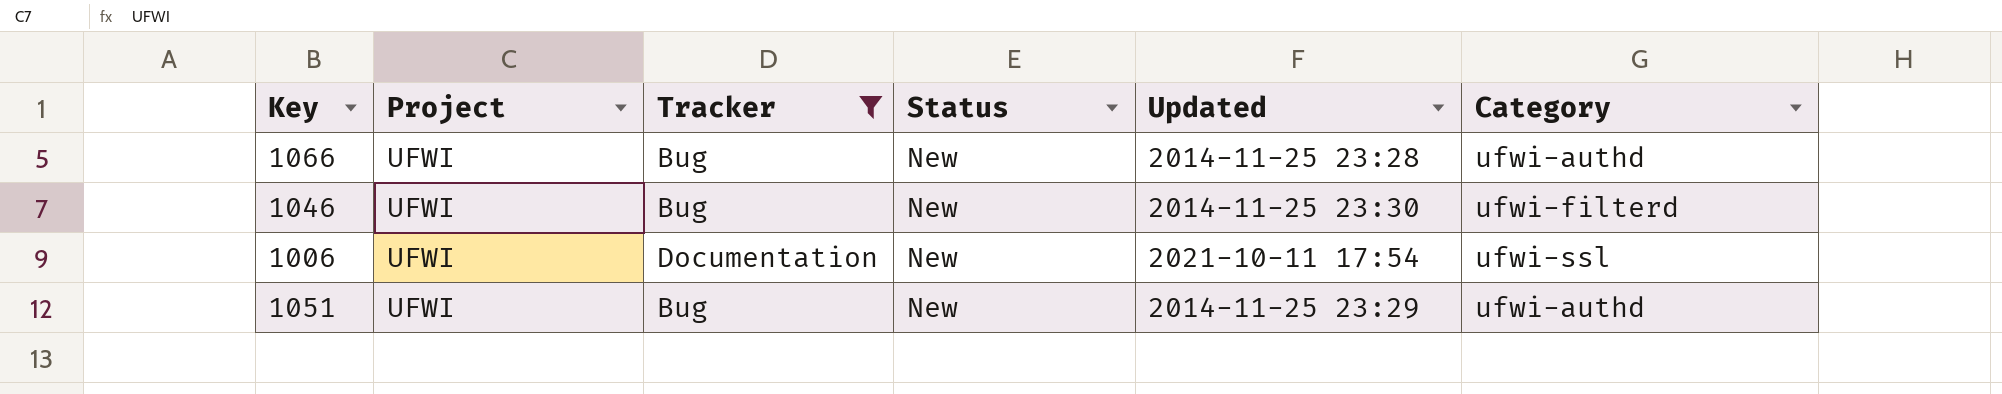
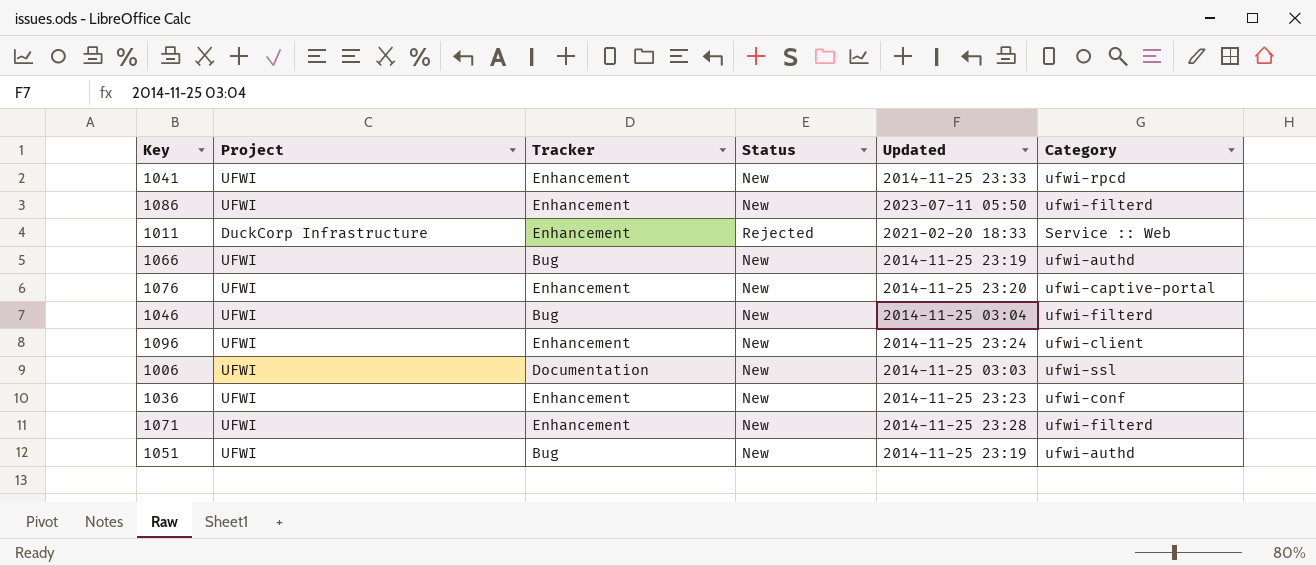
filter: Tracker != Enhancement -> none
1066 | Updated: 2014-11-25 23:28 -> 2014-11-25 23:19
1046 | Updated: 2014-11-25 23:30 -> 2014-11-25 03:04
1006 | Updated: 2021-10-11 17:54 -> 2014-11-25 03:03
1051 | Updated: 2014-11-25 23:29 -> 2014-11-25 23:19

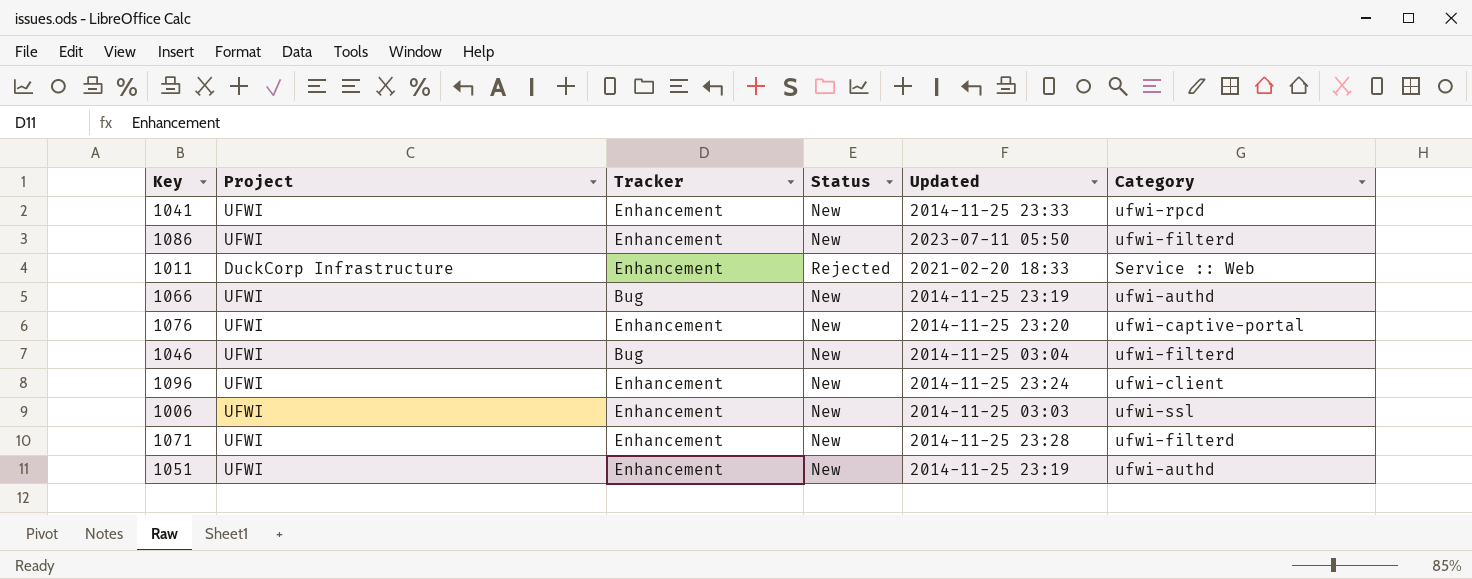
row 1036: UFWI | Enhancement | New | 2014-11-25 23:23 | ufwi-conf -> none
1006 | Tracker: Documentation -> Enhancement
1051 | Tracker: Bug -> Enhancement

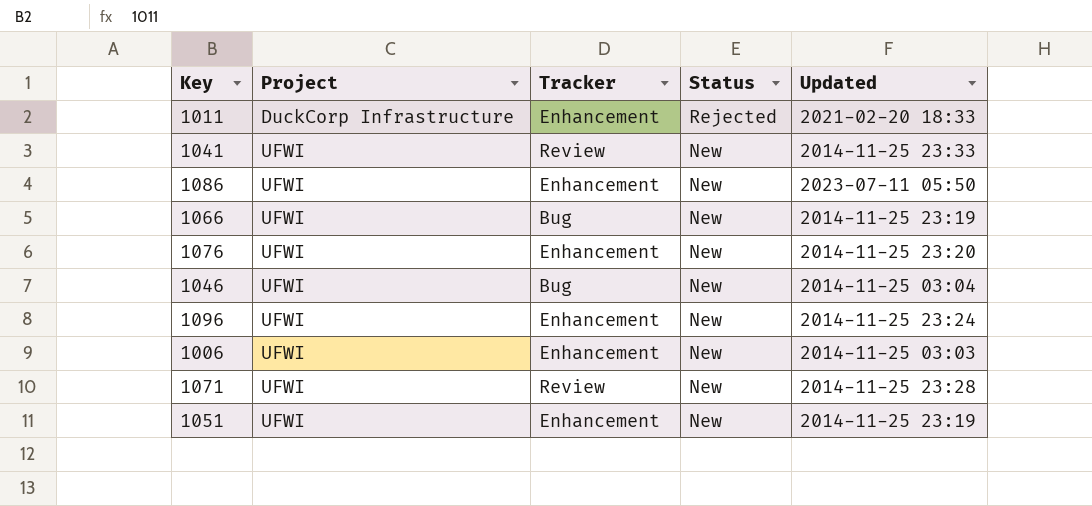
row order: none -> Project ascending
column Category | position: 6 -> none
1041 | Tracker: Enhancement -> Review
1071 | Tracker: Enhancement -> Review

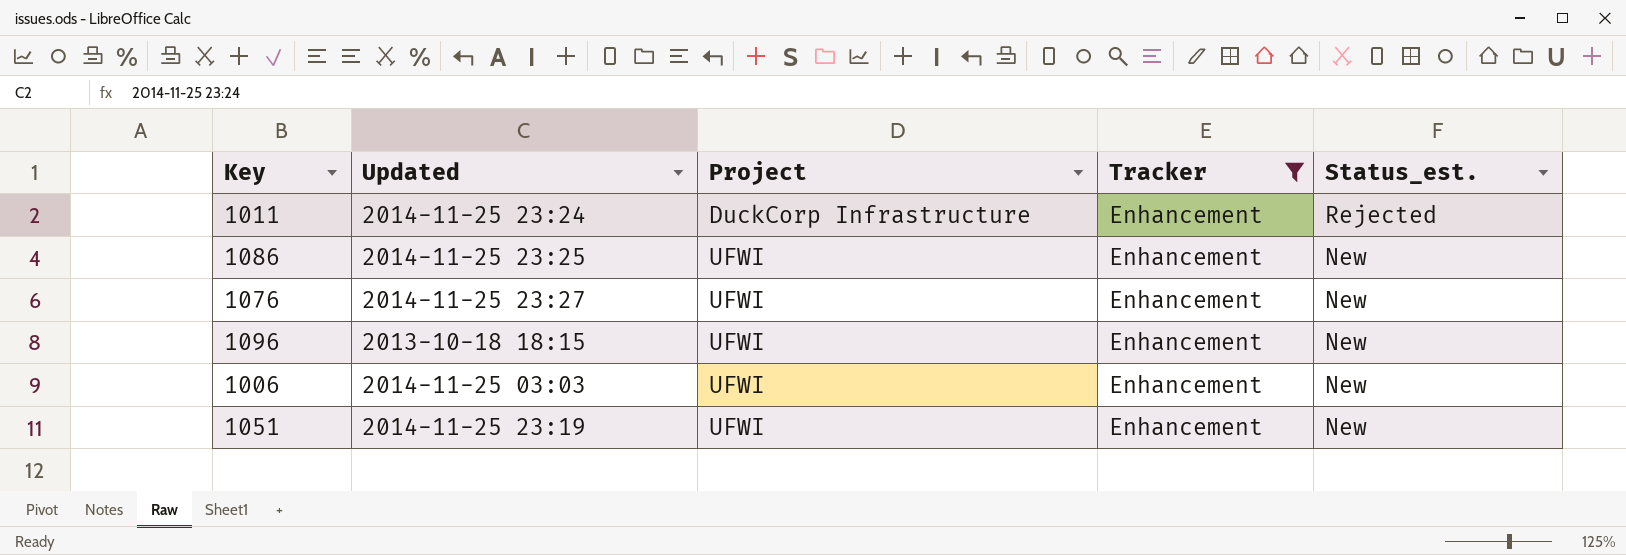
filter: none -> Tracker = Enhancement
column Updated | position: 5 -> 2
column name: Status -> Status_est.
1011 | Updated: 2021-02-20 18:33 -> 2014-11-25 23:24
1086 | Updated: 2023-07-11 05:50 -> 2014-11-25 23:25
1076 | Updated: 2014-11-25 23:20 -> 2014-11-25 23:27
1096 | Updated: 2014-11-25 23:24 -> 2013-10-18 18:15

